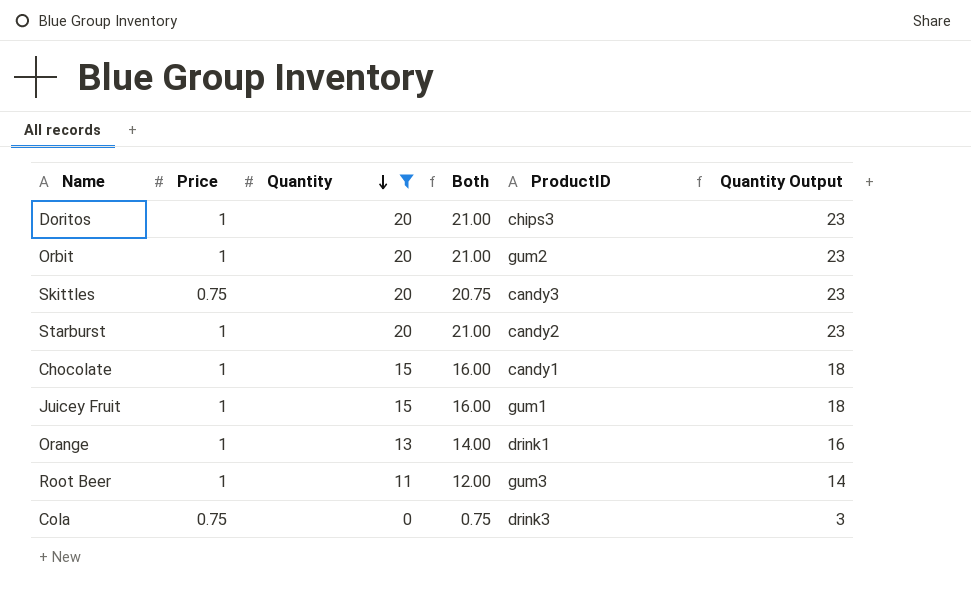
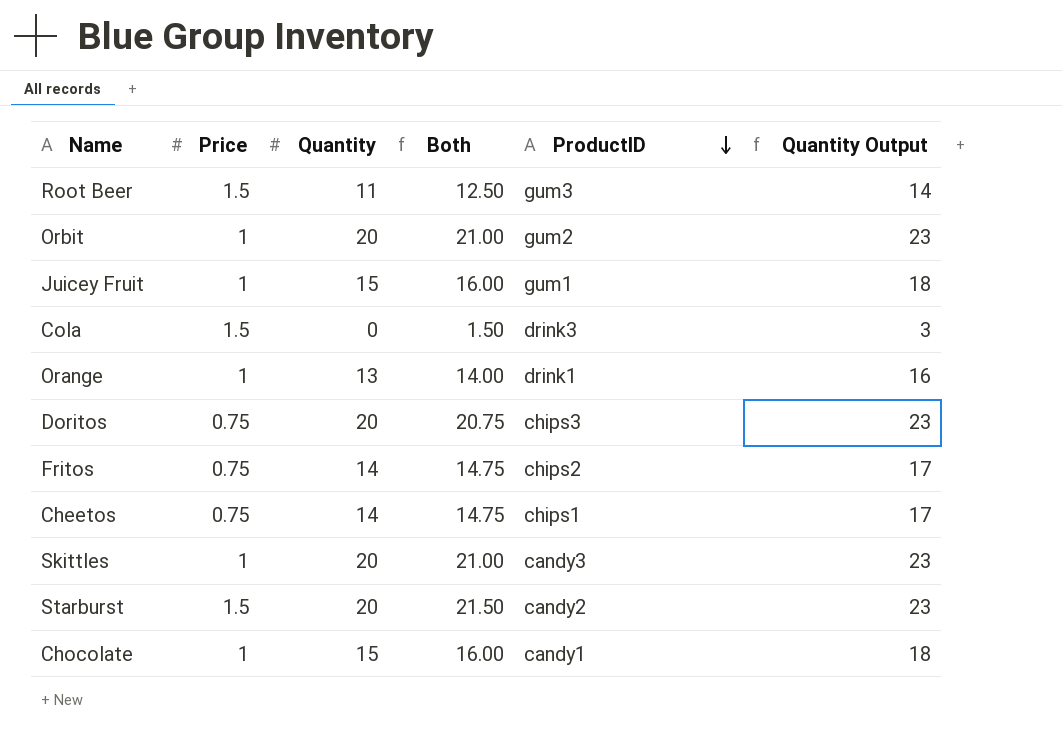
filter: Quantity != 14 -> none
row order: Quantity descending -> ProductID descending
Root Beer | Price: 1 -> 1.5
Root Beer | Both: 12.00 -> 12.50
Cola | Price: 0.75 -> 1.5
Cola | Both: 0.75 -> 1.50
Doritos | Price: 1 -> 0.75
Doritos | Both: 21.00 -> 20.75
Skittles | Price: 0.75 -> 1
Skittles | Both: 20.75 -> 21.00
Starburst | Price: 1 -> 1.5
Starburst | Both: 21.00 -> 21.50

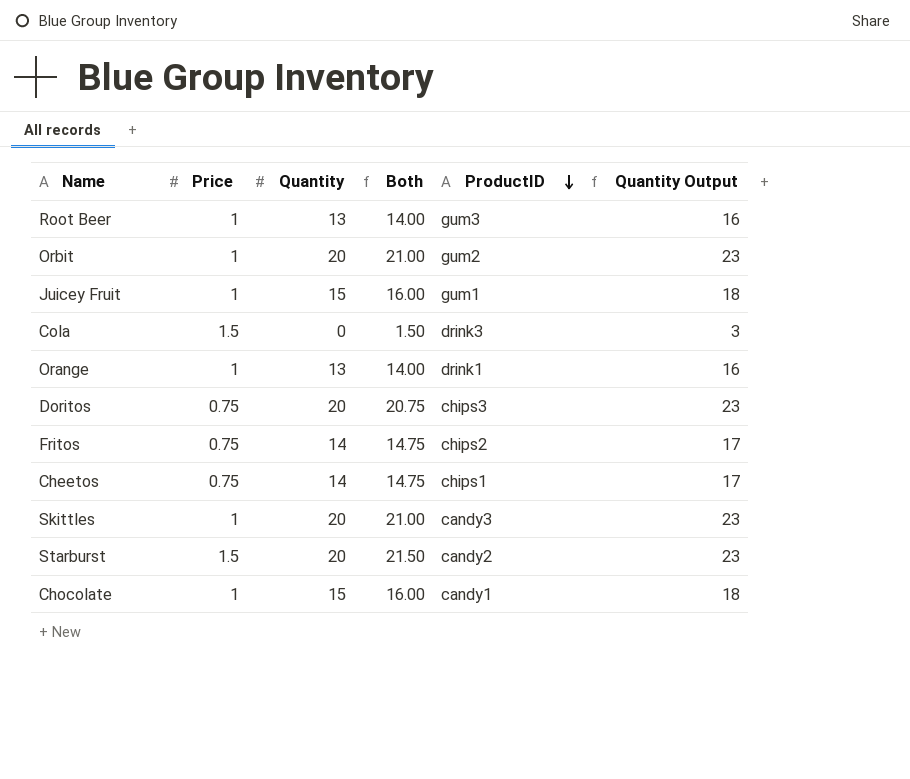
Root Beer | Price: 1.5 -> 1
Root Beer | Quantity: 11 -> 13
Root Beer | Both: 12.50 -> 14.00
Root Beer | Quantity Output: 14 -> 16

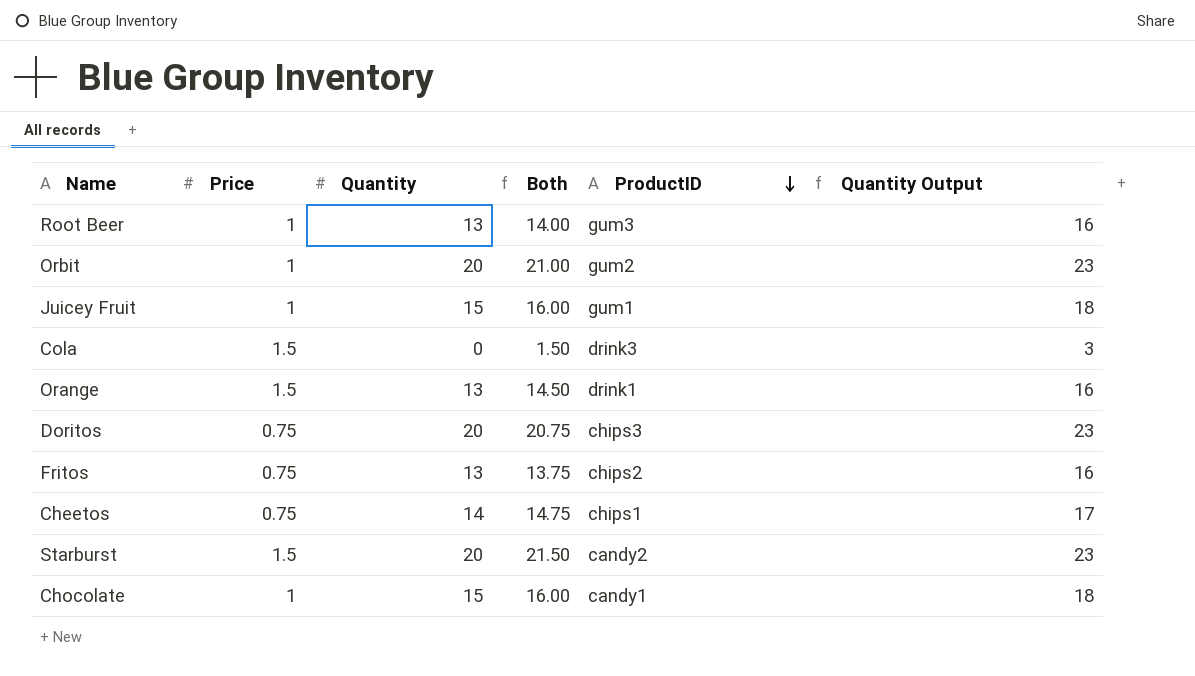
row Skittles: 1 | 20 | 21.00 | candy3 | 23 -> none
Orange | Price: 1 -> 1.5
Orange | Both: 14.00 -> 14.50
Fritos | Quantity: 14 -> 13
Fritos | Both: 14.75 -> 13.75
Fritos | Quantity Output: 17 -> 16

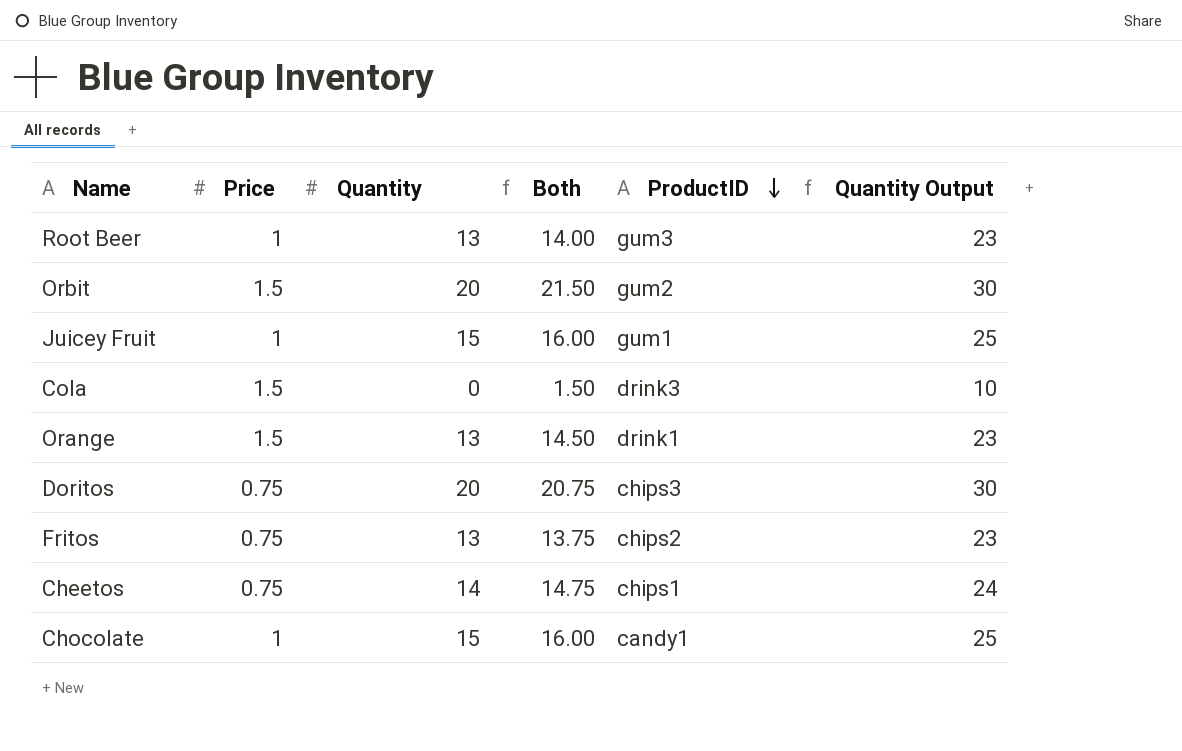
column Quantity Output | formula: [Quantity] + 3 -> [Quantity] + 10
row Starburst: 1.5 | 20 | 21.50 | candy2 | 23 -> none
Orbit | Price: 1 -> 1.5
Orbit | Both: 21.00 -> 21.50

